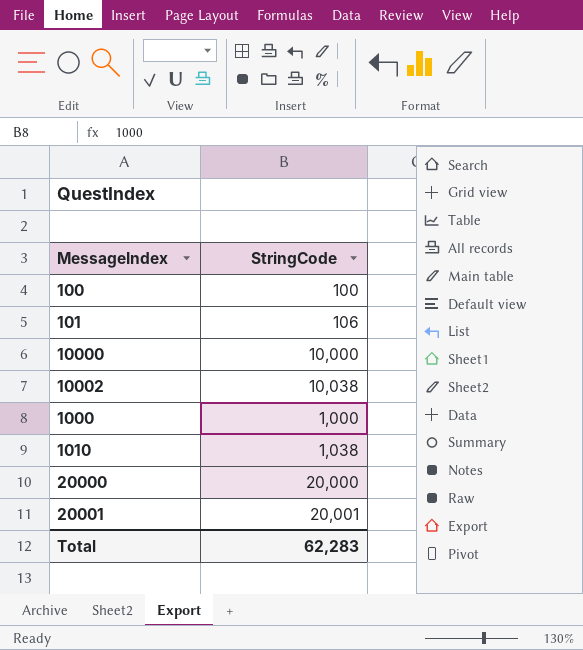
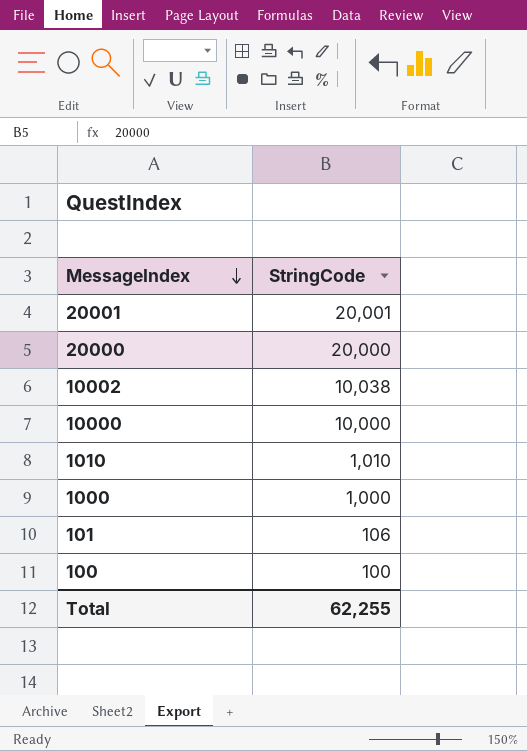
row order: none -> MessageIndex descending
1010 | StringCode: 1,038 -> 1,010
Total | StringCode: 62,283 -> 62,255

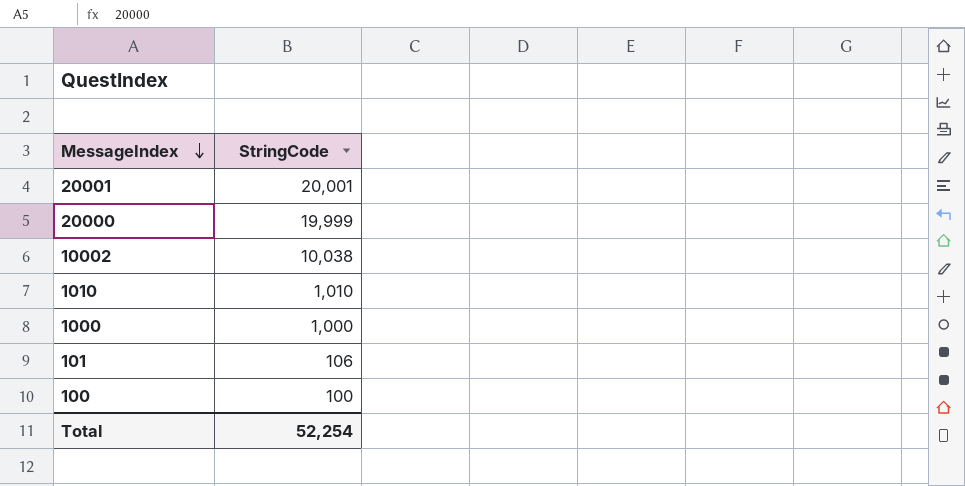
row 10000: 10,000 -> none
20000 | StringCode: 20,000 -> 19,999
Total | StringCode: 62,255 -> 52,254

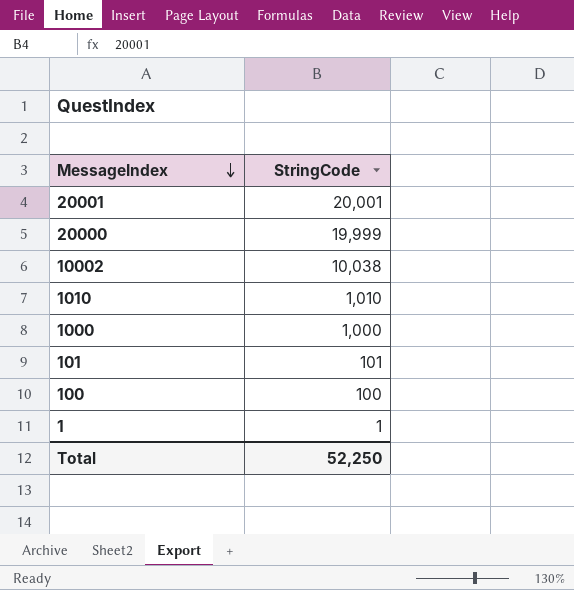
101 | StringCode: 106 -> 101
row 1: none -> 1
Total | StringCode: 52,254 -> 52,250

